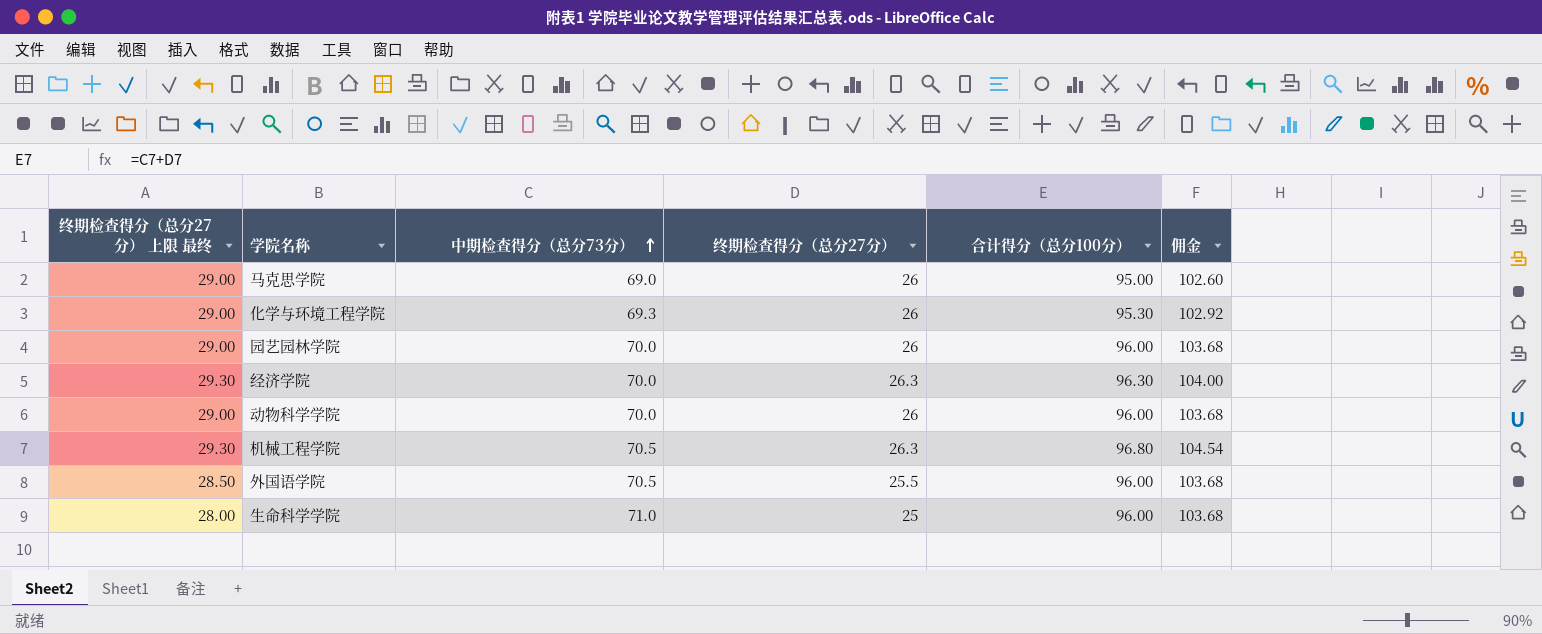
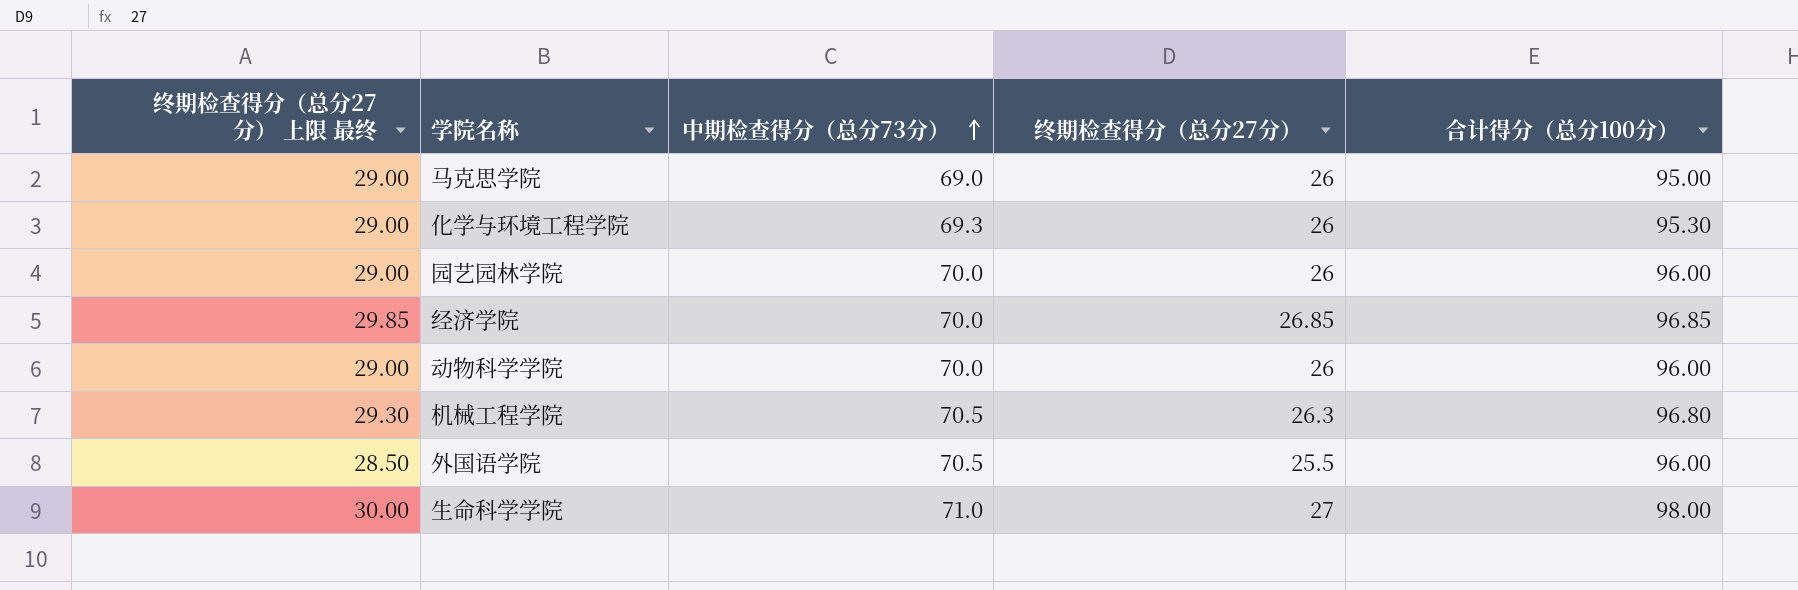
column 佣金 | formula: [合计得分（总分100分）] * 1.08 -> none
经济学院 | 终期检查得分（总分27分） 上限 最终: 29.30 -> 29.85
经济学院 | 终期检查得分（总分27分）: 26.3 -> 26.85
经济学院 | 合计得分（总分100分）: 96.30 -> 96.85
生命科学学院 | 终期检查得分（总分27分） 上限 最终: 28.00 -> 30.00
生命科学学院 | 终期检查得分（总分27分）: 25 -> 27
生命科学学院 | 合计得分（总分100分）: 96.00 -> 98.00

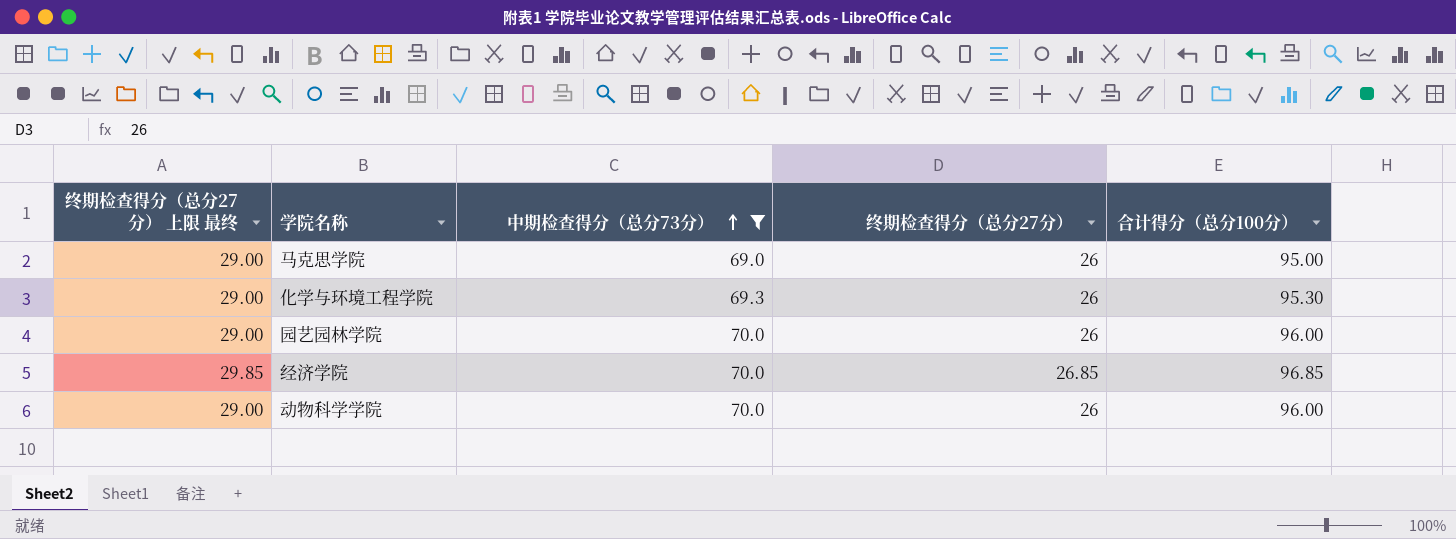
filter: none -> 中期检查得分（总分73分） <= 70.0

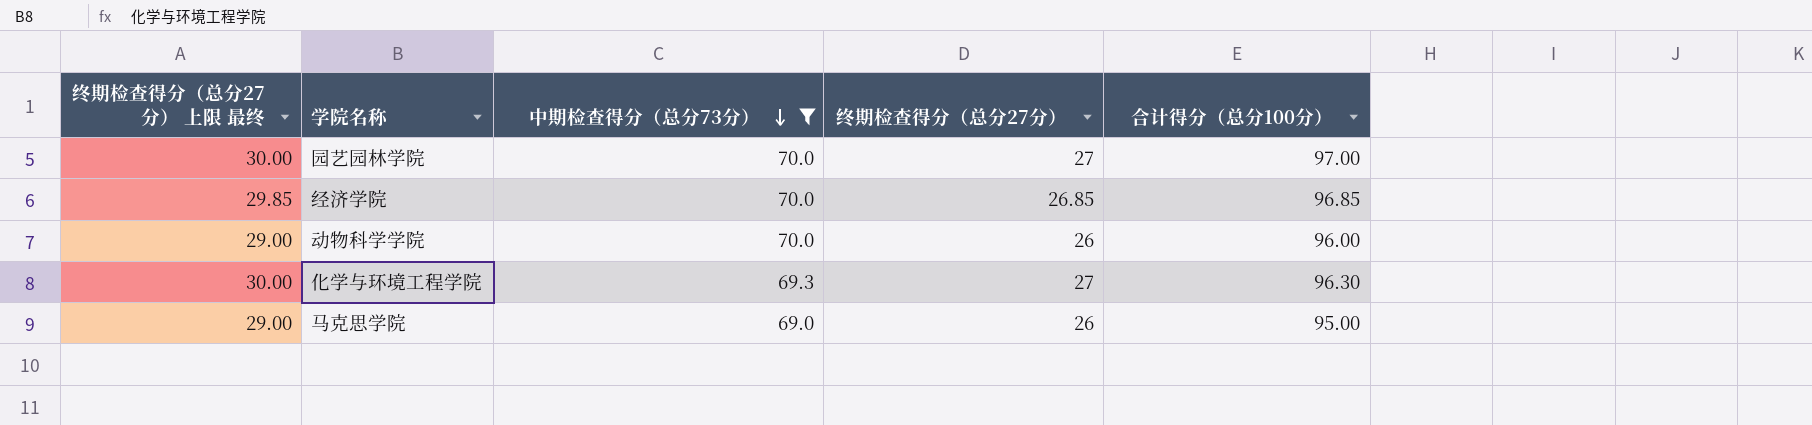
row order: 中期检查得分（总分73分） ascending -> 中期检查得分（总分73分） descending
园艺园林学院 | 终期检查得分（总分27分） 上限 最终: 29.00 -> 30.00
园艺园林学院 | 终期检查得分（总分27分）: 26 -> 27
园艺园林学院 | 合计得分（总分100分）: 96.00 -> 97.00
化学与环境工程学院 | 终期检查得分（总分27分） 上限 最终: 29.00 -> 30.00
化学与环境工程学院 | 终期检查得分（总分27分）: 26 -> 27
化学与环境工程学院 | 合计得分（总分100分）: 95.30 -> 96.30

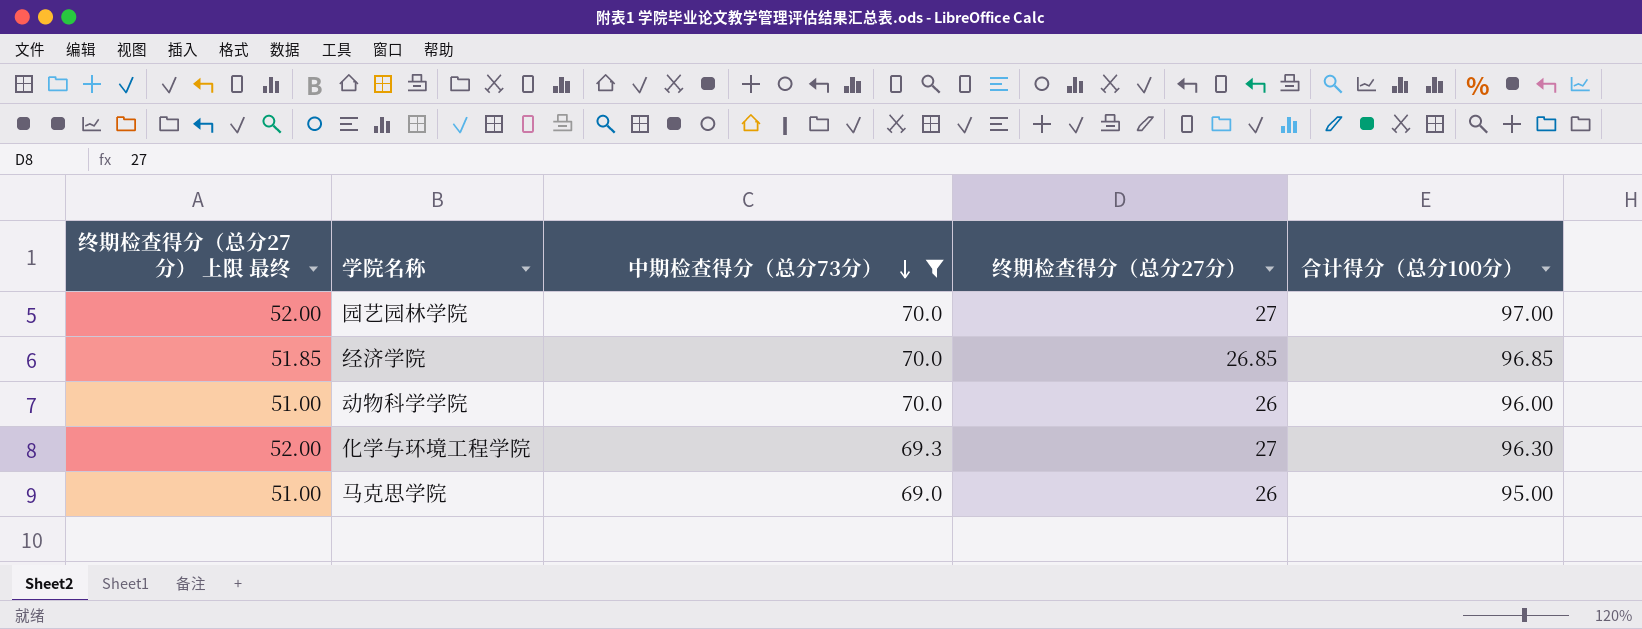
column 终期检查得分（总分27分） 上限 最终 | formula: [终期检查得分（总分27分）] + 3 -> [终期检查得分（总分27分）] + 25

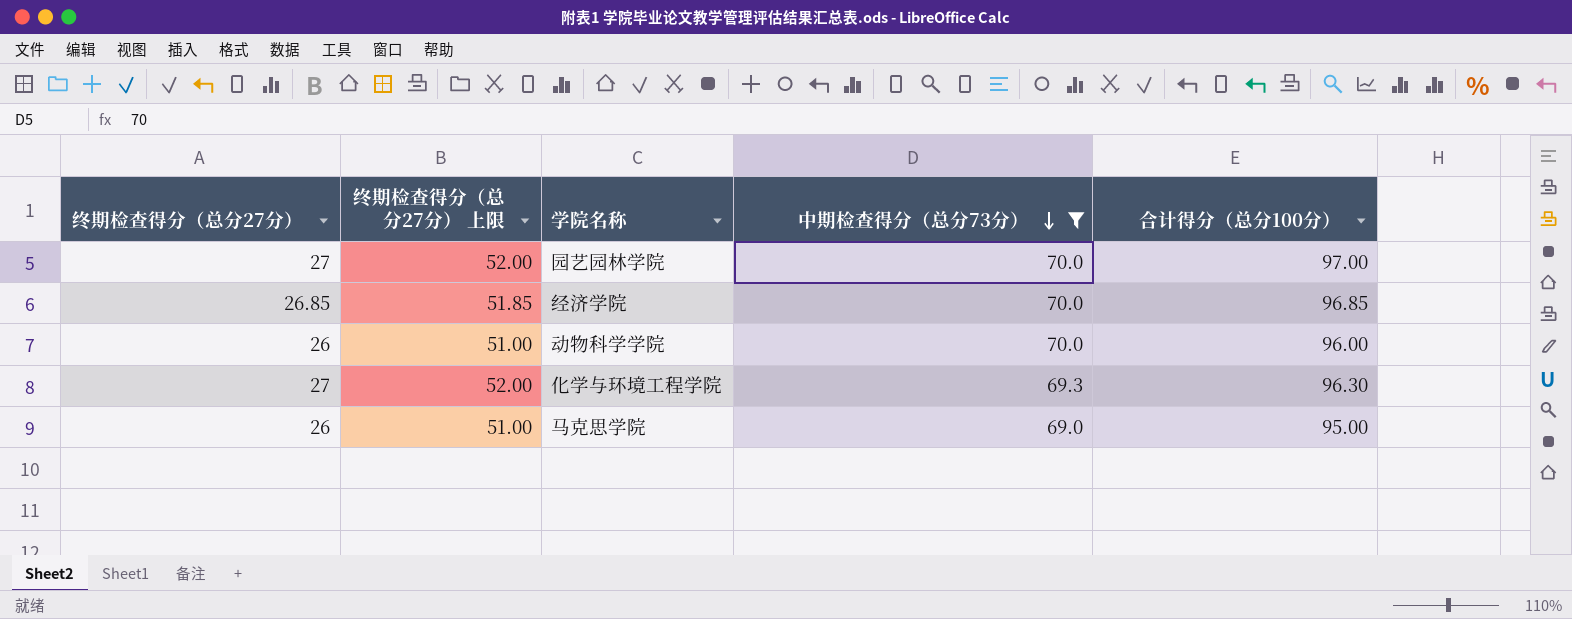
column 终期检查得分（总分27分） | position: 4 -> 1
column name: 终期检查得分（总分27分） 上限 最终 -> 终期检查得分（总分27分） 上限

